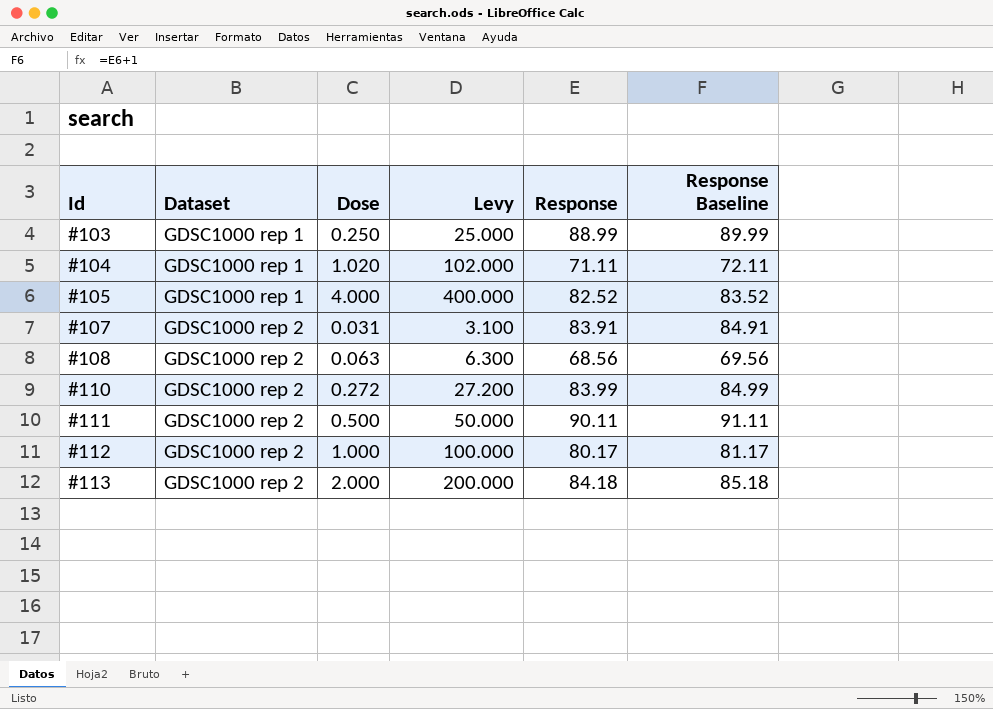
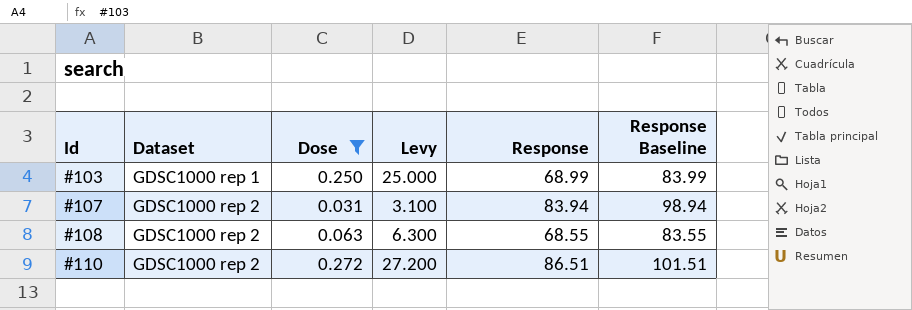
filter: none -> Dose <= 0.272
column Response Baseline | formula: [Response] + 1 -> [Response] + 15
#103 | Response: 88.99 -> 68.99
#107 | Response: 83.91 -> 83.94
#108 | Response: 68.56 -> 68.55
#110 | Response: 83.99 -> 86.51

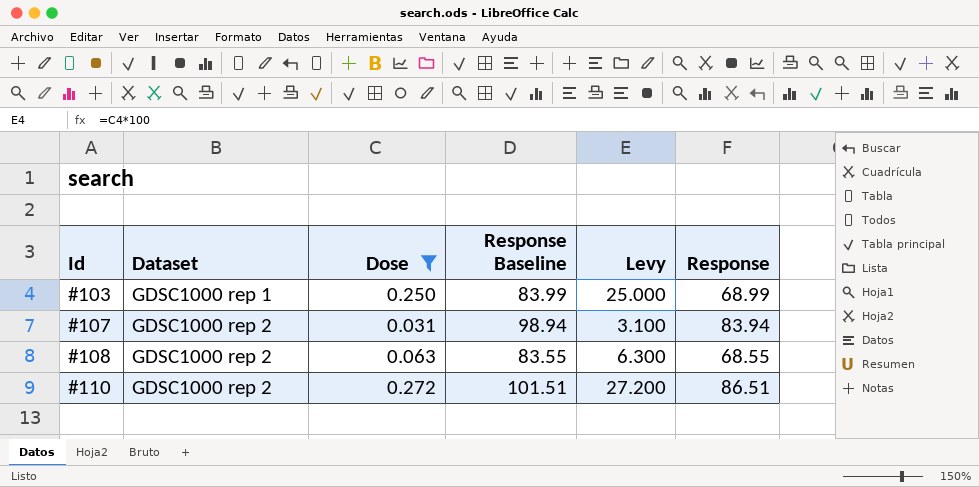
column Response Baseline | position: 6 -> 4

